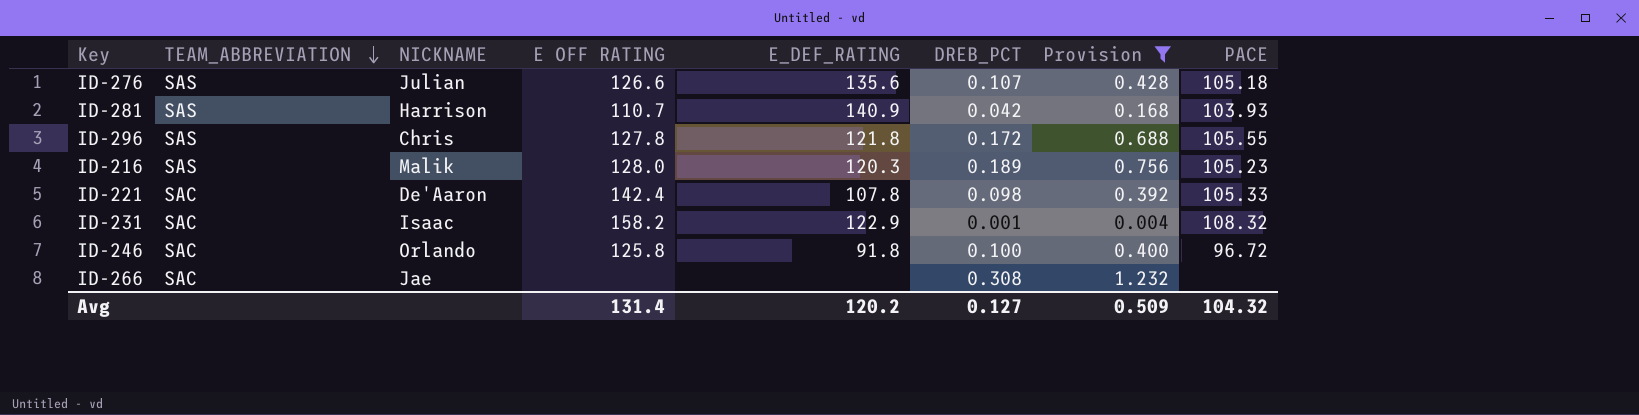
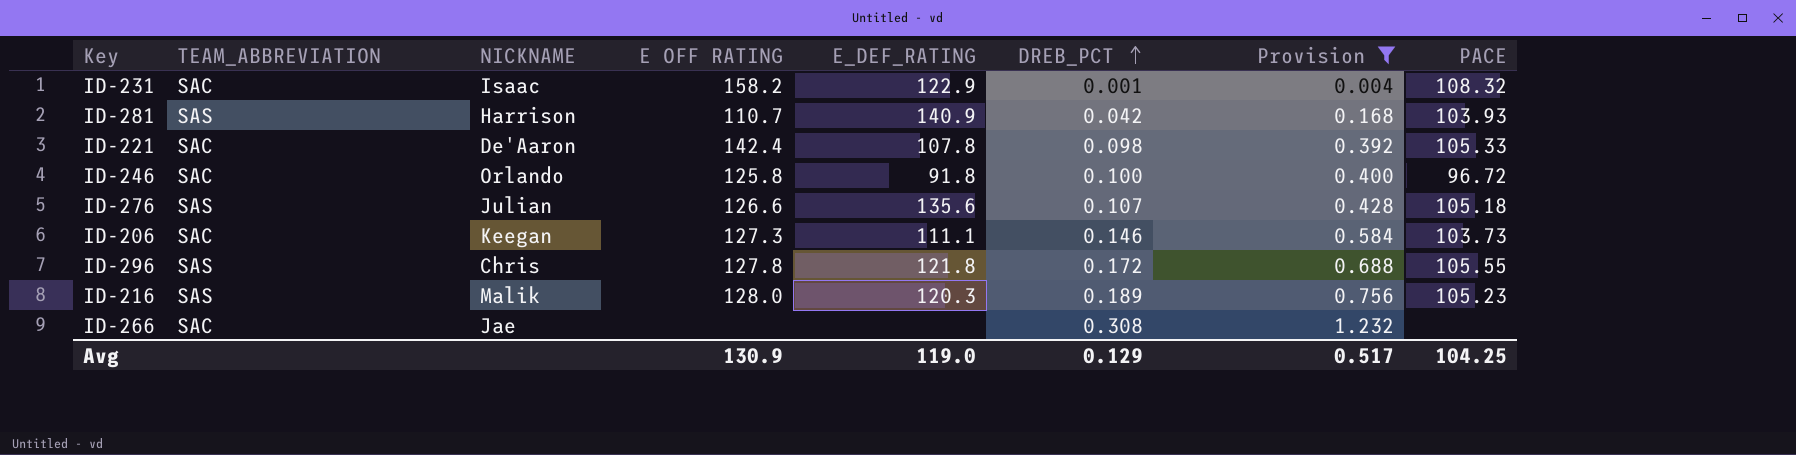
row order: TEAM_ABBREVIATION descending -> DREB_PCT ascending
row ID-206: none -> SAC | Keegan | 127.3 | 111.1 | 0.146 | 0.584 | 103.73
Avg | E OFF RATING: 131.4 -> 130.9
Avg | E_DEF_RATING: 120.2 -> 119.0
Avg | DREB_PCT: 0.127 -> 0.129
Avg | Provision: 0.509 -> 0.517
Avg | PACE: 104.32 -> 104.25

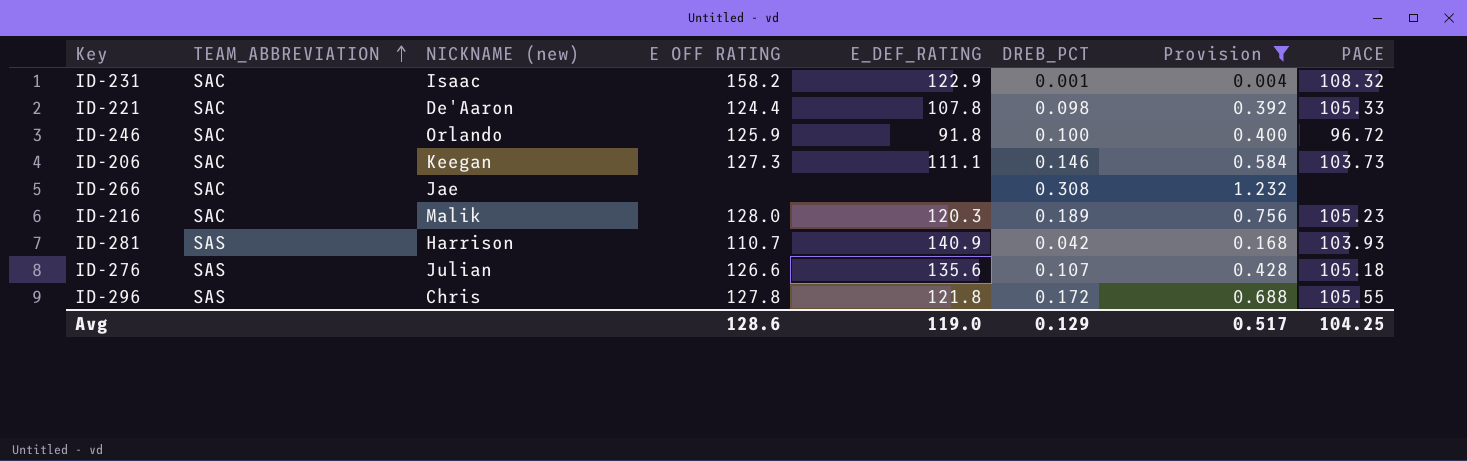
row order: DREB_PCT ascending -> TEAM_ABBREVIATION ascending
column name: NICKNAME -> NICKNAME (new)
ID-221 | E OFF RATING: 142.4 -> 124.4
ID-246 | E OFF RATING: 125.8 -> 125.9
ID-216 | TEAM_ABBREVIATION: SAS -> SAC
Avg | E OFF RATING: 130.9 -> 128.6

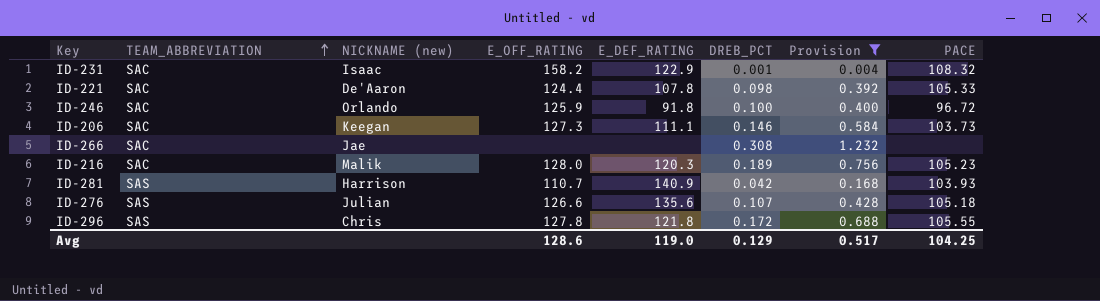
column name: E OFF RATING -> E_OFF_RATING

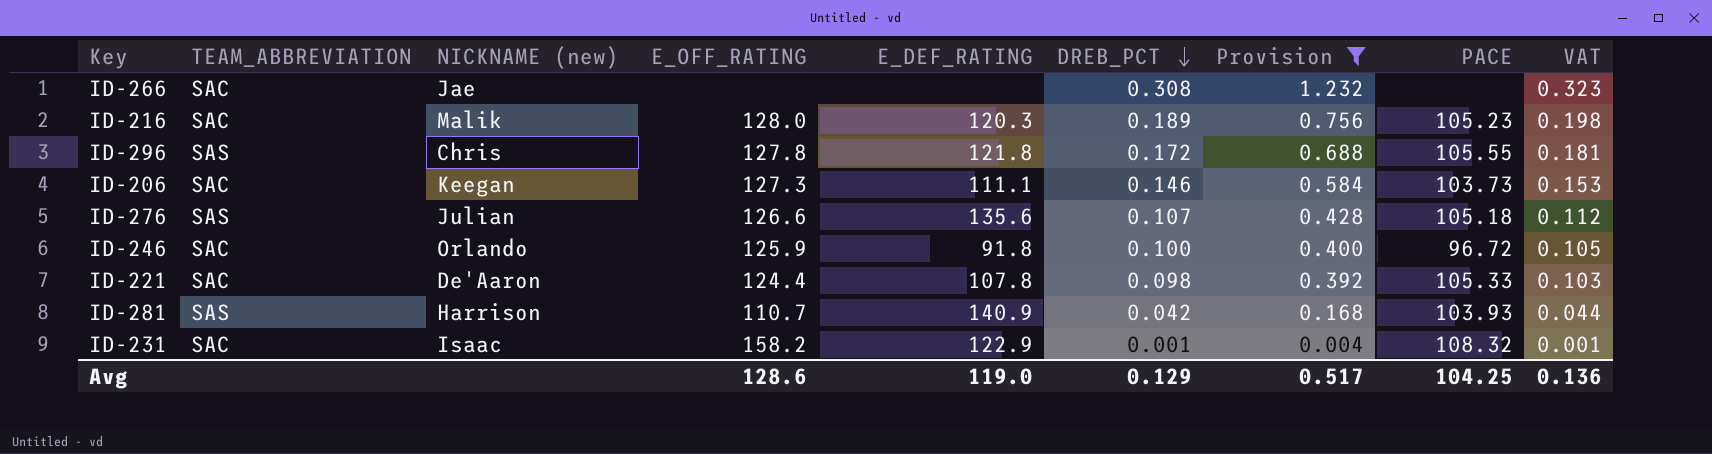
row order: TEAM_ABBREVIATION ascending -> DREB_PCT descending
column VAT | formula: none -> [DREB_PCT] * 1.05

